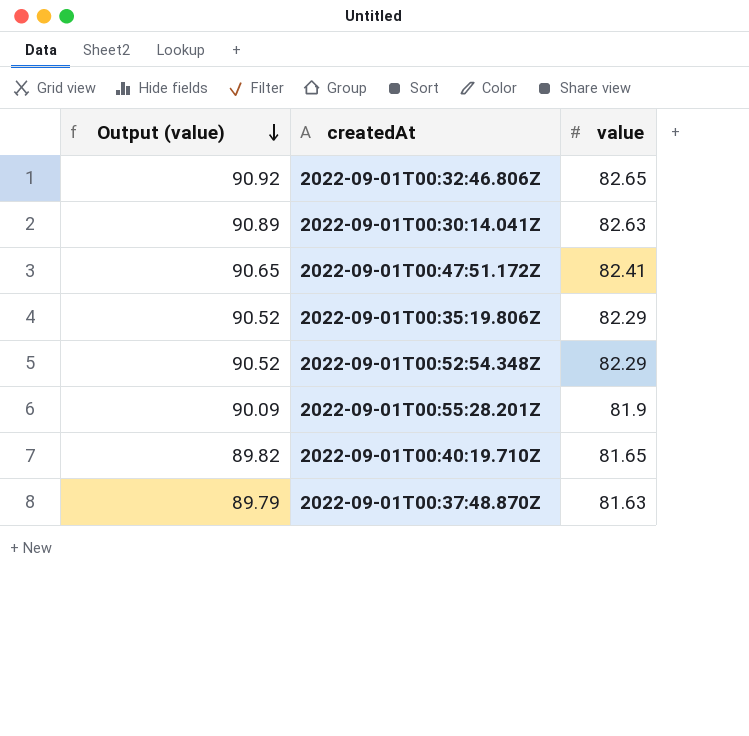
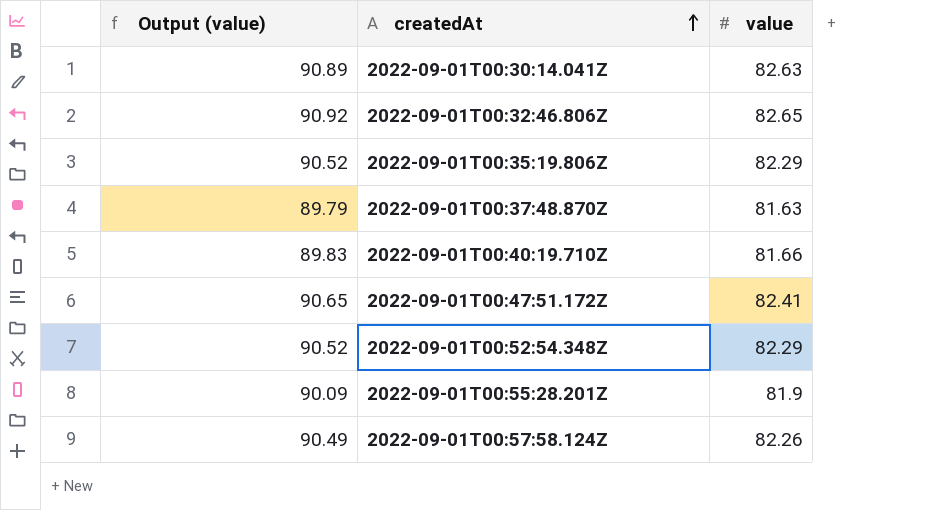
row order: Output (value) descending -> createdAt ascending
2022-09-01T00:40:19.710Z | Output (value): 89.82 -> 89.83
2022-09-01T00:40:19.710Z | value: 81.65 -> 81.66
row 2022-09-01T00:57:58.124Z: none -> 90.49 | 82.26

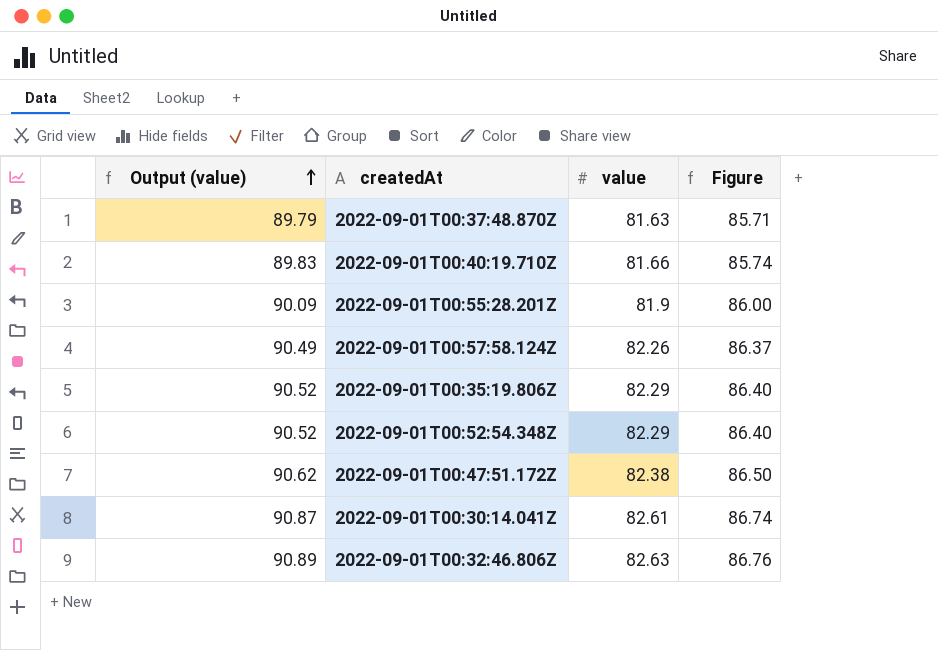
row order: createdAt ascending -> Output (value) ascending
column Figure | formula: none -> [value] * 1.05
2022-09-01T00:47:51.172Z | Output (value): 90.65 -> 90.62
2022-09-01T00:47:51.172Z | value: 82.41 -> 82.38
2022-09-01T00:30:14.041Z | Output (value): 90.89 -> 90.87
2022-09-01T00:30:14.041Z | value: 82.63 -> 82.61
2022-09-01T00:32:46.806Z | Output (value): 90.92 -> 90.89
2022-09-01T00:32:46.806Z | value: 82.65 -> 82.63

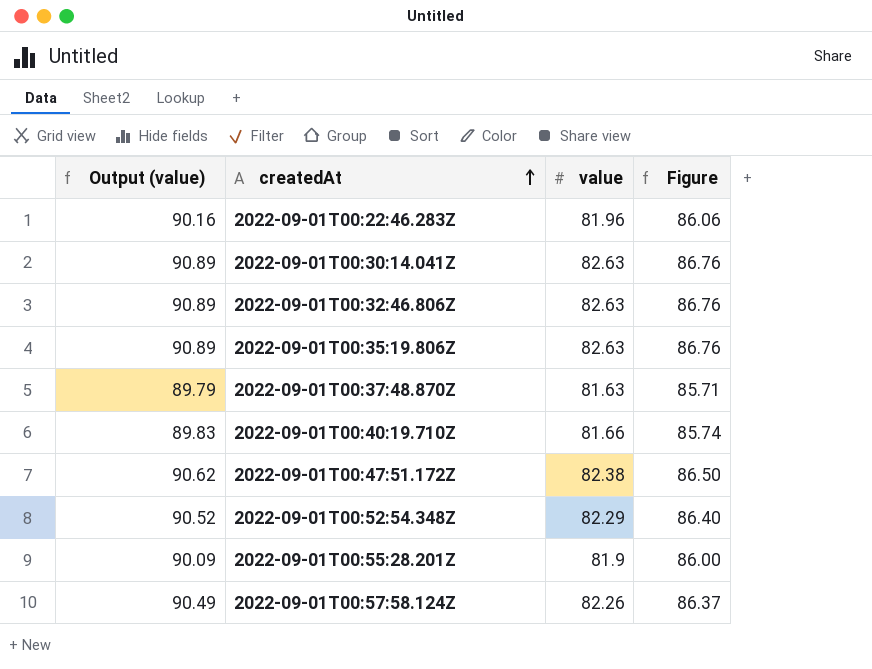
row order: Output (value) ascending -> createdAt ascending
row 2022-09-01T00:22:46.283Z: none -> 90.16 | 81.96 | 86.06
2022-09-01T00:30:14.041Z | Output (value): 90.87 -> 90.89
2022-09-01T00:30:14.041Z | value: 82.61 -> 82.63
2022-09-01T00:30:14.041Z | Figure: 86.74 -> 86.76
2022-09-01T00:35:19.806Z | Output (value): 90.52 -> 90.89
2022-09-01T00:35:19.806Z | value: 82.29 -> 82.63
2022-09-01T00:35:19.806Z | Figure: 86.40 -> 86.76

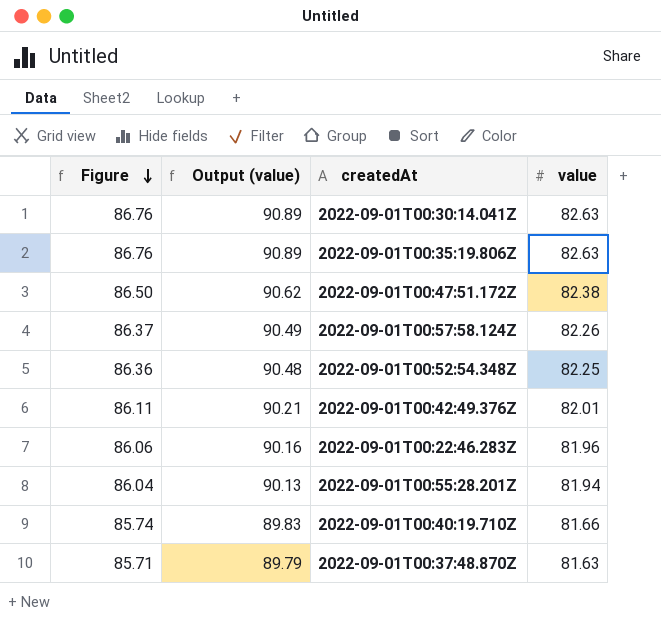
row order: createdAt ascending -> Figure descending
column Figure | position: 4 -> 1
row 2022-09-01T00:32:46.806Z: 90.89 | 82.63 | 86.76 -> none
2022-09-01T00:52:54.348Z | Figure: 86.40 -> 86.36
2022-09-01T00:52:54.348Z | Output (value): 90.52 -> 90.48
2022-09-01T00:52:54.348Z | value: 82.29 -> 82.25
row 2022-09-01T00:42:49.376Z: none -> 86.11 | 90.21 | 82.01
2022-09-01T00:55:28.201Z | Figure: 86.00 -> 86.04
2022-09-01T00:55:28.201Z | Output (value): 90.09 -> 90.13
2022-09-01T00:55:28.201Z | value: 81.9 -> 81.94

